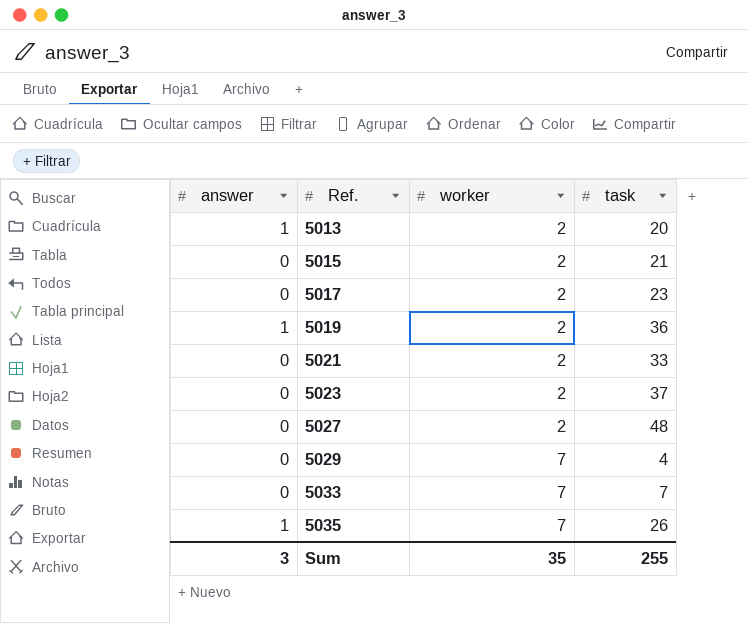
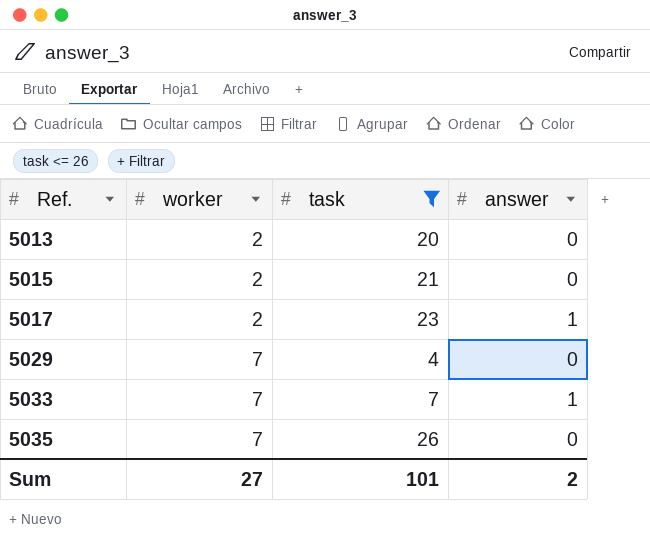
filter: none -> task <= 26
column answer | position: 1 -> 4
5013 | answer: 1 -> 0
5017 | answer: 0 -> 1
5033 | answer: 0 -> 1
5035 | answer: 1 -> 0
Sum | worker: 35 -> 27
Sum | task: 255 -> 101
Sum | answer: 3 -> 2

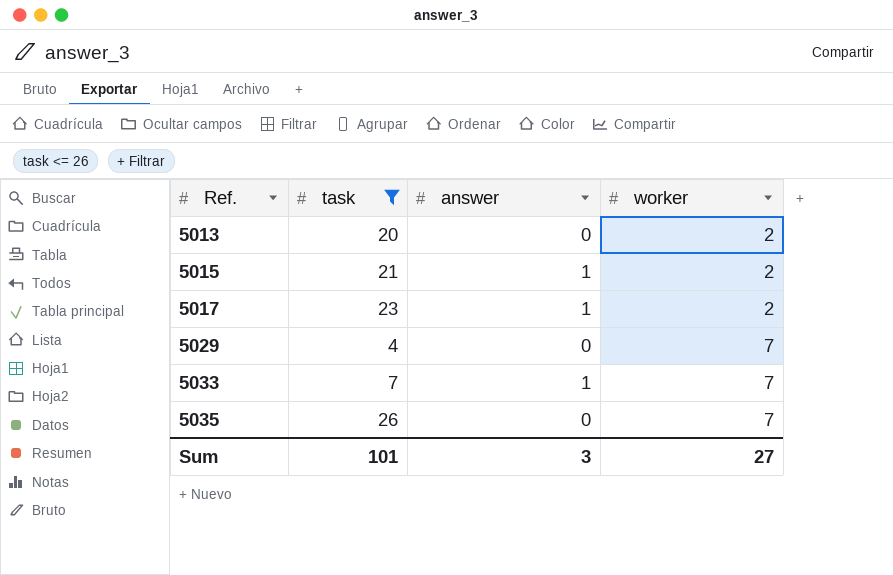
column worker | position: 2 -> 4
5015 | answer: 0 -> 1
Sum | answer: 2 -> 3

